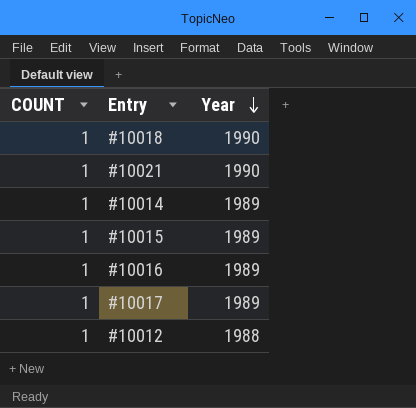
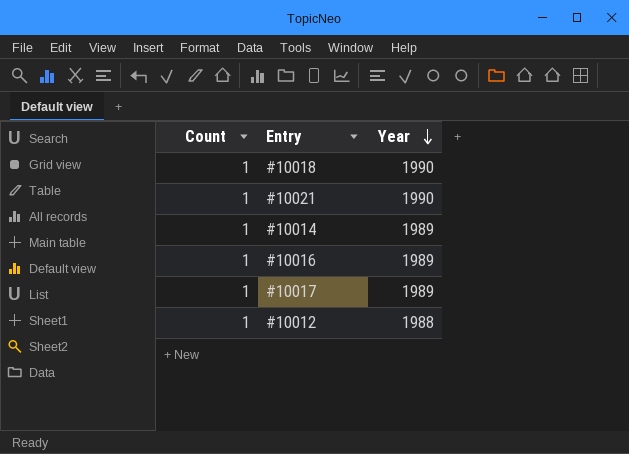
column name: COUNT -> Count
row #10015: 1 | 1989 -> none

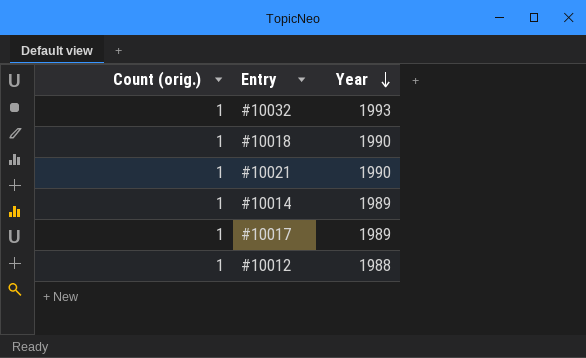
column name: Count -> Count (orig.)
row #10016: 1 | 1989 -> none
row #10032: none -> 1 | 1993

